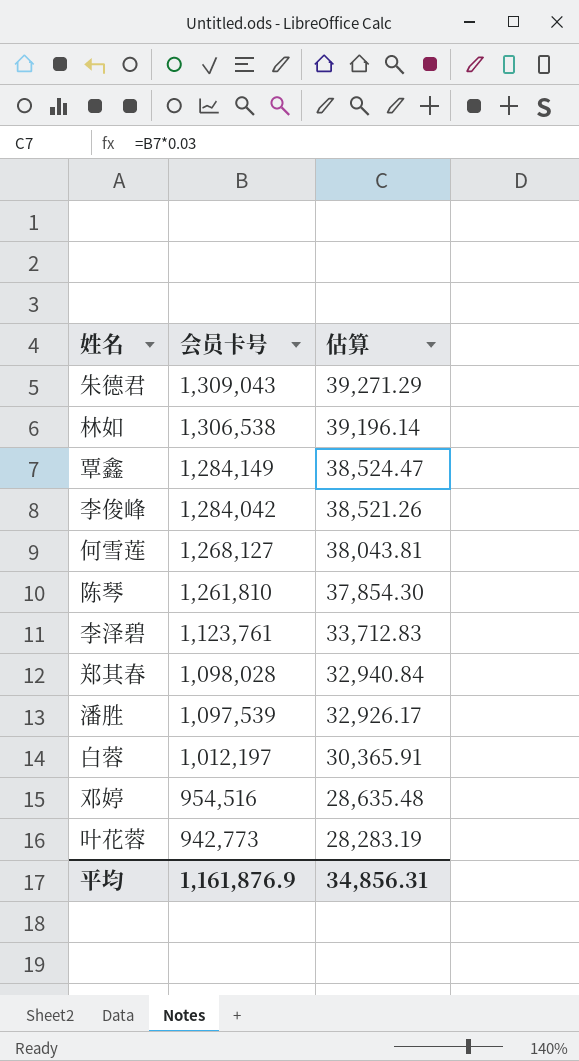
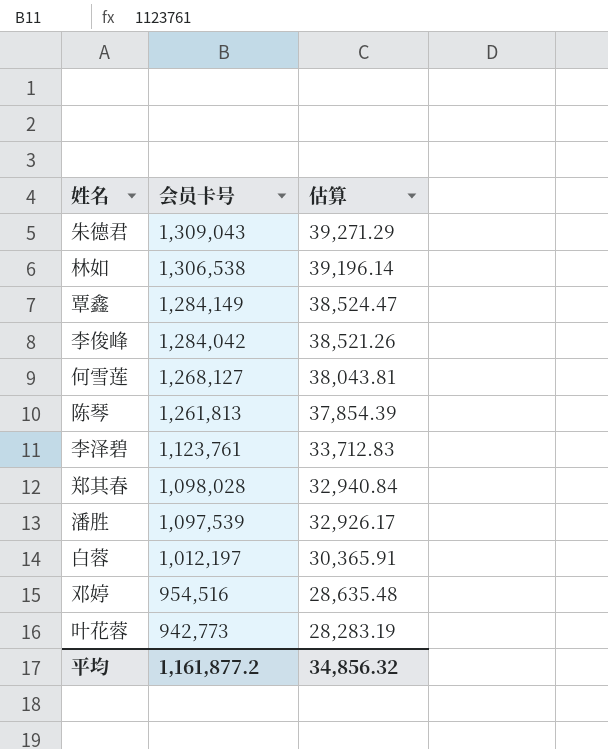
陈琴 | 会员卡号: 1,261,810 -> 1,261,813
陈琴 | 估算: 37,854.30 -> 37,854.39
平均 | 会员卡号: 1,161,876.9 -> 1,161,877.2
平均 | 估算: 34,856.31 -> 34,856.32

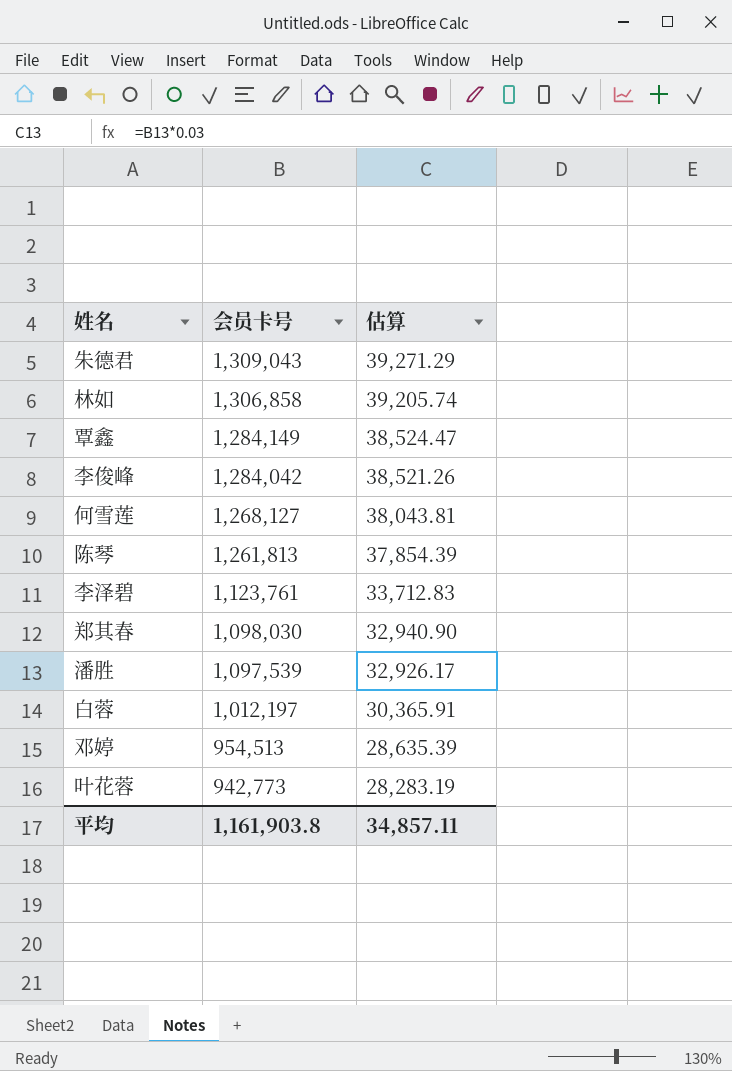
林如 | 会员卡号: 1,306,538 -> 1,306,858
林如 | 估算: 39,196.14 -> 39,205.74
郑其春 | 会员卡号: 1,098,028 -> 1,098,030
郑其春 | 估算: 32,940.84 -> 32,940.90
邓婷 | 会员卡号: 954,516 -> 954,513
邓婷 | 估算: 28,635.48 -> 28,635.39
平均 | 会员卡号: 1,161,877.2 -> 1,161,903.8
平均 | 估算: 34,856.32 -> 34,857.11

